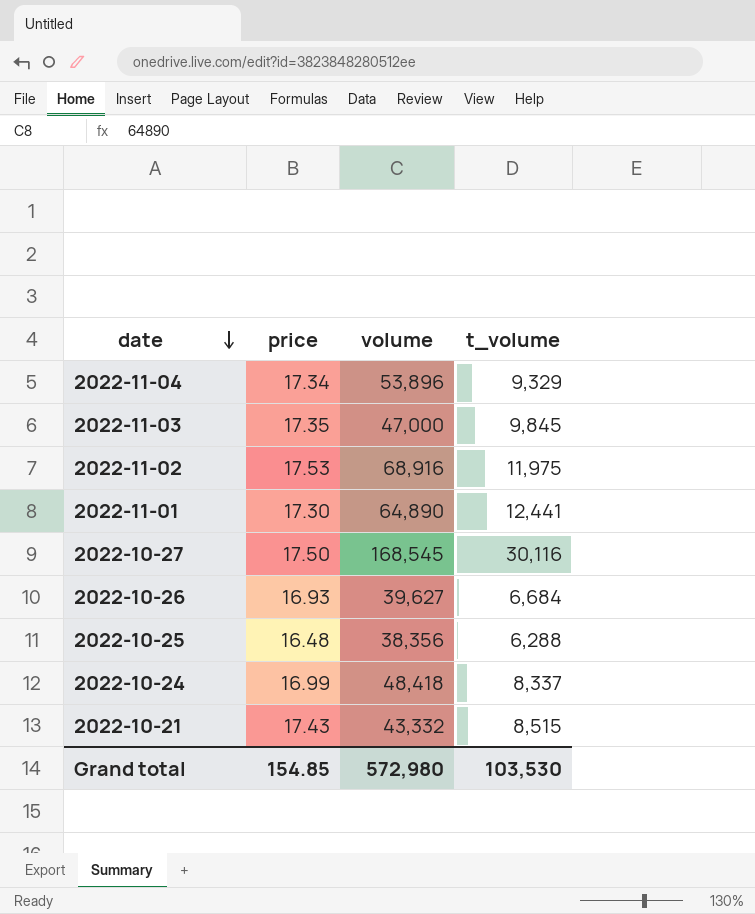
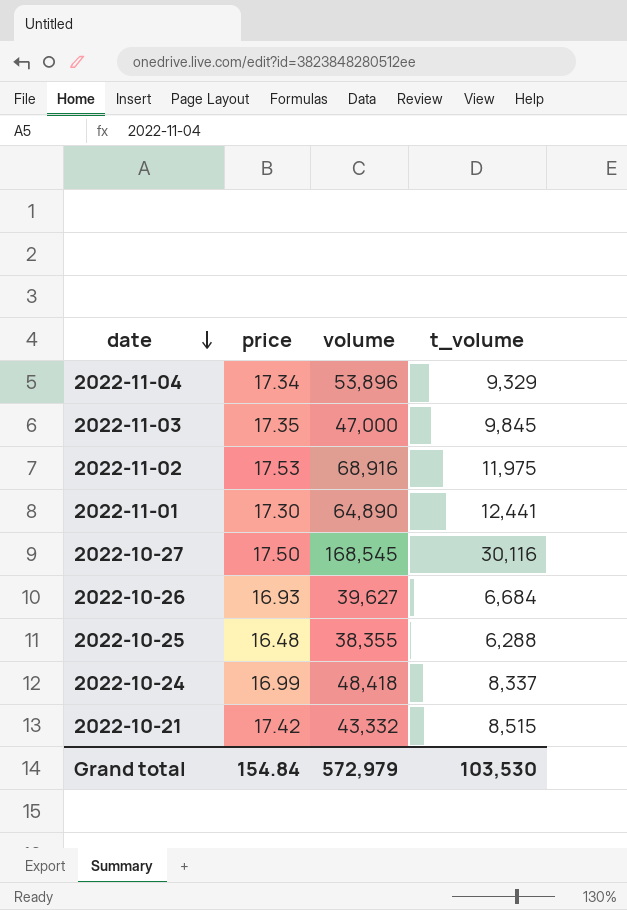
2022-10-25 | volume: 38,356 -> 38,355
2022-10-21 | price: 17.43 -> 17.42
Grand total | price: 154.85 -> 154.84
Grand total | volume: 572,980 -> 572,979

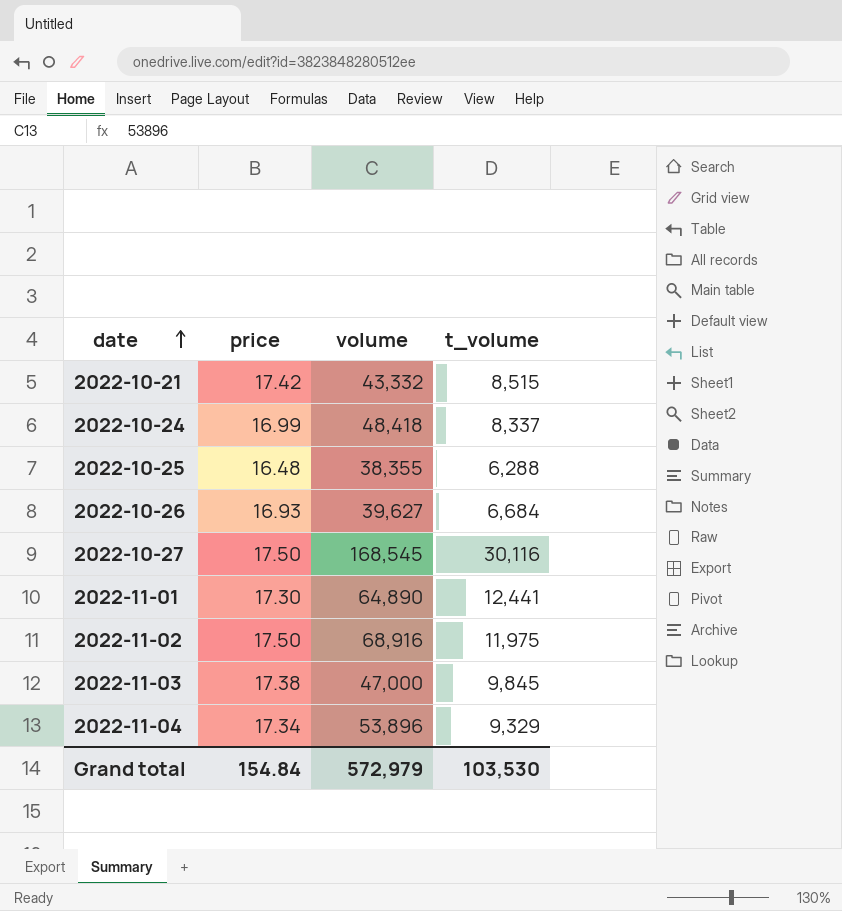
row order: date descending -> date ascending
2022-11-02 | price: 17.53 -> 17.50
2022-11-03 | price: 17.35 -> 17.38

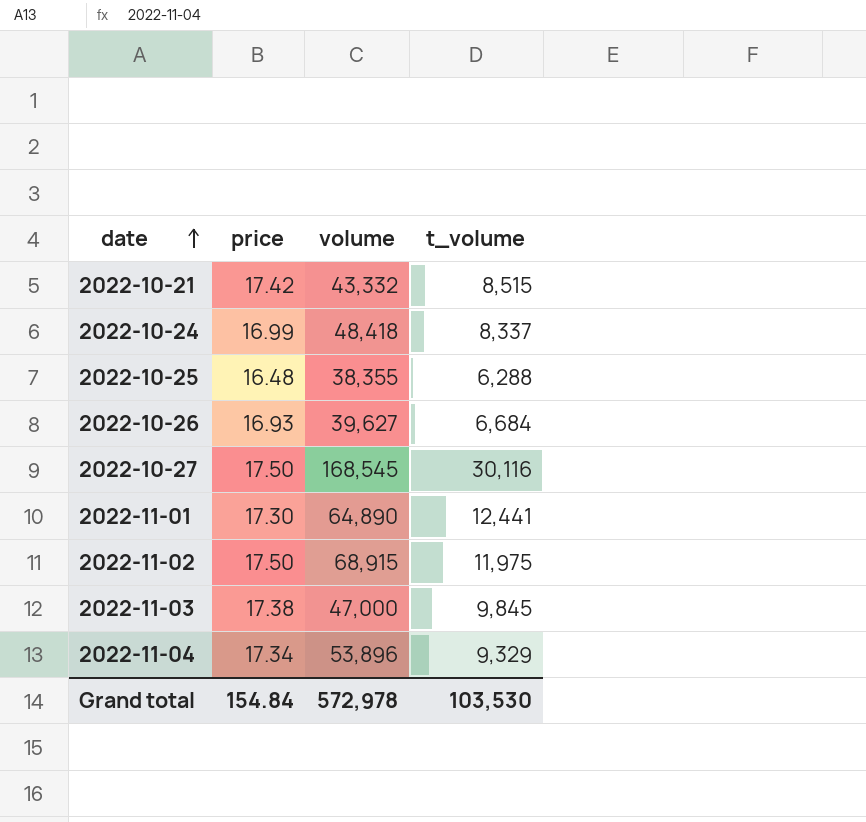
2022-11-02 | volume: 68,916 -> 68,915
Grand total | volume: 572,979 -> 572,978

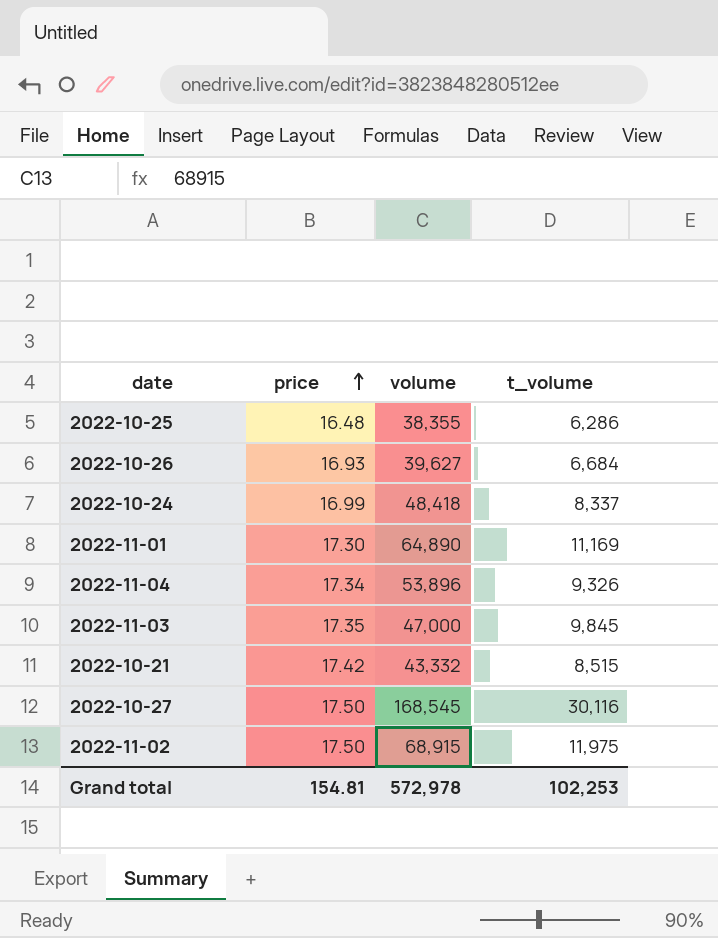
row order: date ascending -> price ascending
2022-10-25 | t_volume: 6,288 -> 6,286
2022-11-01 | t_volume: 12,441 -> 11,169
2022-11-04 | t_volume: 9,329 -> 9,326
2022-11-03 | price: 17.38 -> 17.35
Grand total | price: 154.84 -> 154.81
Grand total | t_volume: 103,530 -> 102,253

